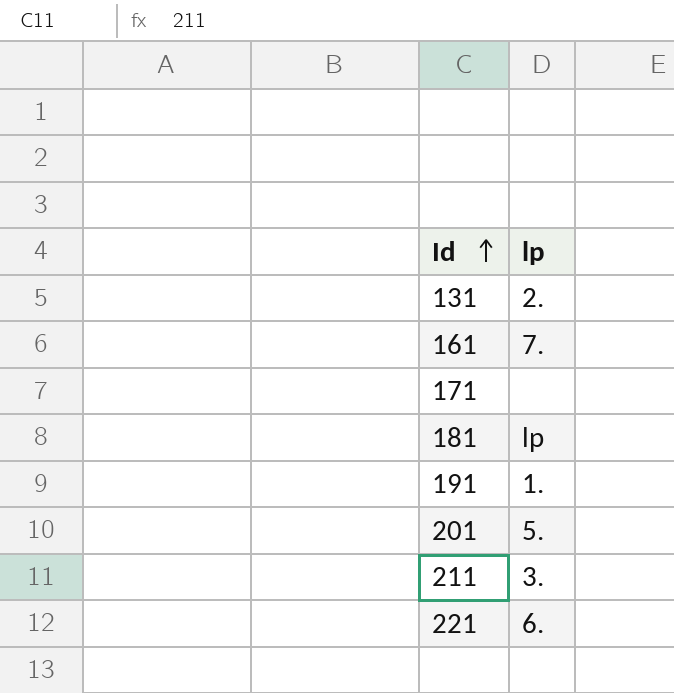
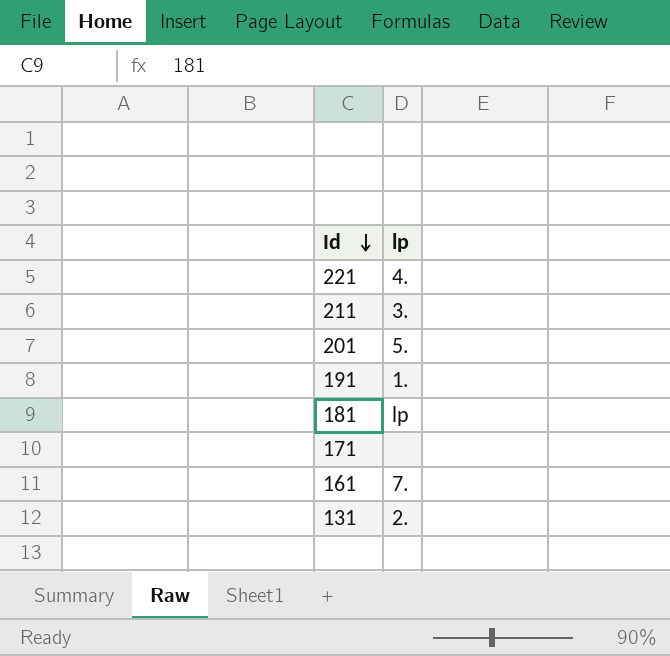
row order: Id ascending -> Id descending
221 | lp: 6. -> 4.

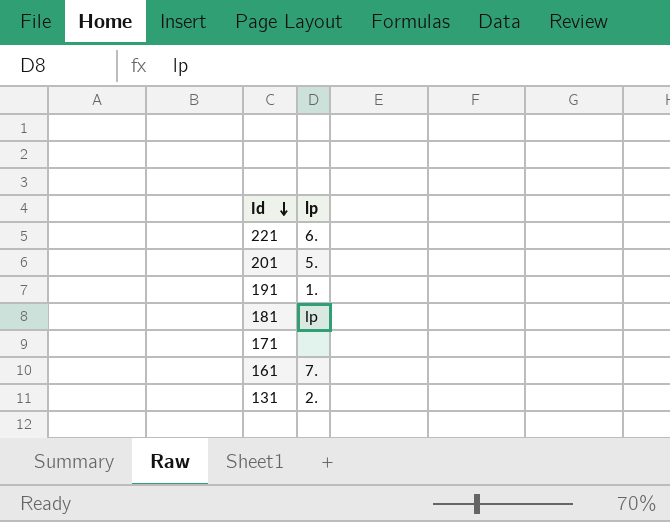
row 211: 3. -> none
221 | lp: 4. -> 6.

